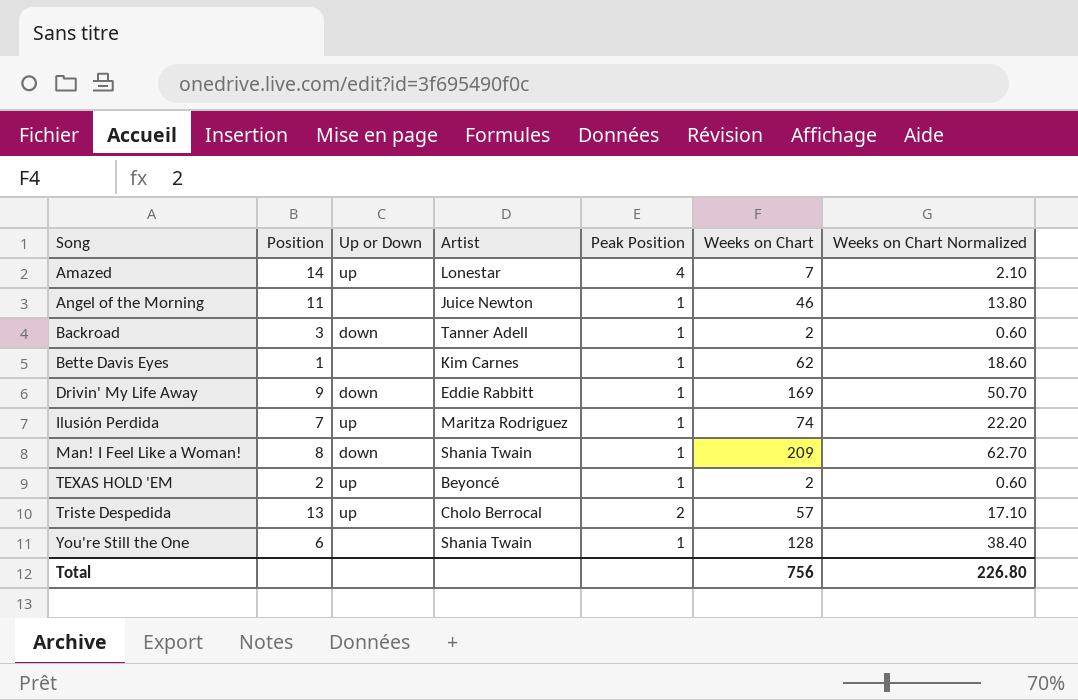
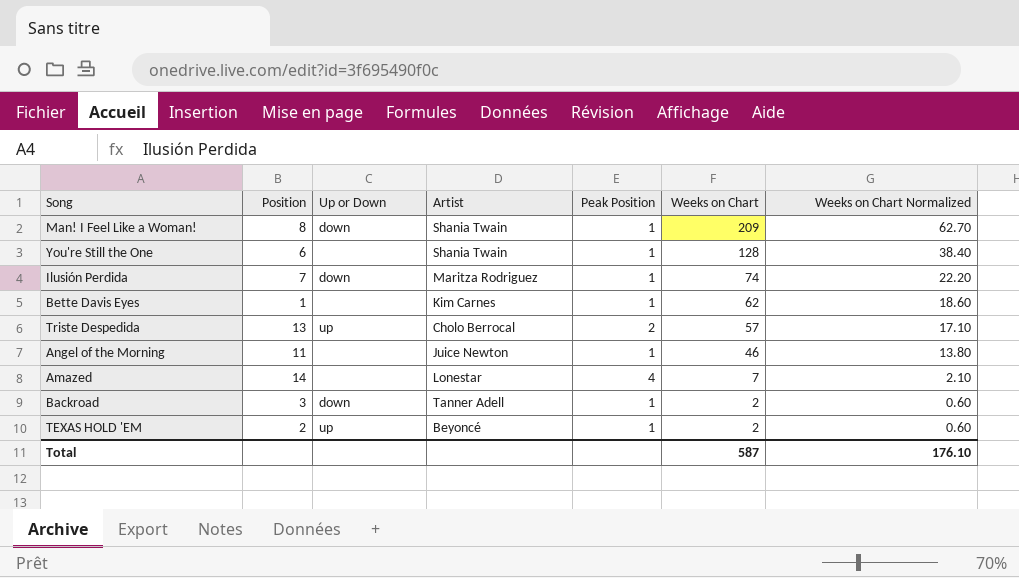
row order: Song ascending -> Weeks on Chart descending
row Drivin' My Life Away: 9 | down | Eddie Rabbitt | 1 | 169 | 50.70 -> none
Ilusión Perdida | Up or Down: up -> down
Amazed | Up or Down: up -> none
Total | Weeks on Chart: 756 -> 587
Total | Weeks on Chart Normalized: 226.80 -> 176.10

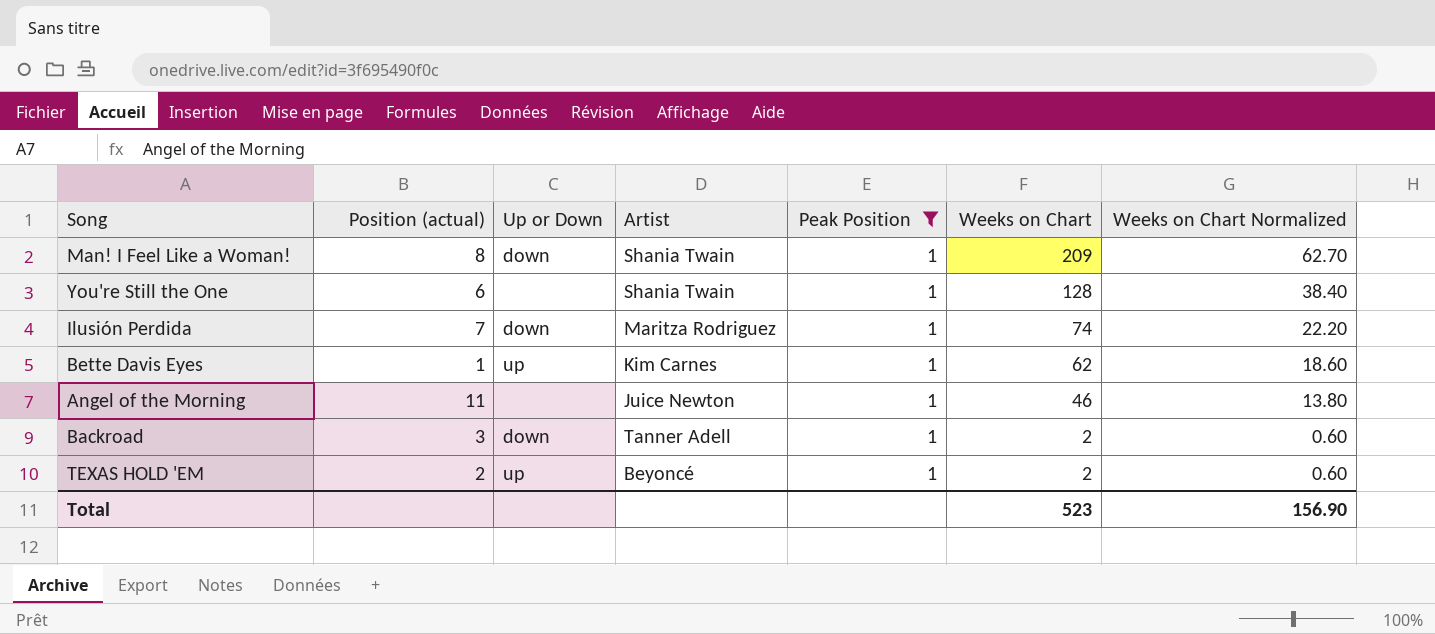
filter: none -> Peak Position = 1
column name: Position -> Position (actual)
Bette Davis Eyes | Up or Down: none -> up
Total | Weeks on Chart: 587 -> 523
Total | Weeks on Chart Normalized: 176.10 -> 156.90

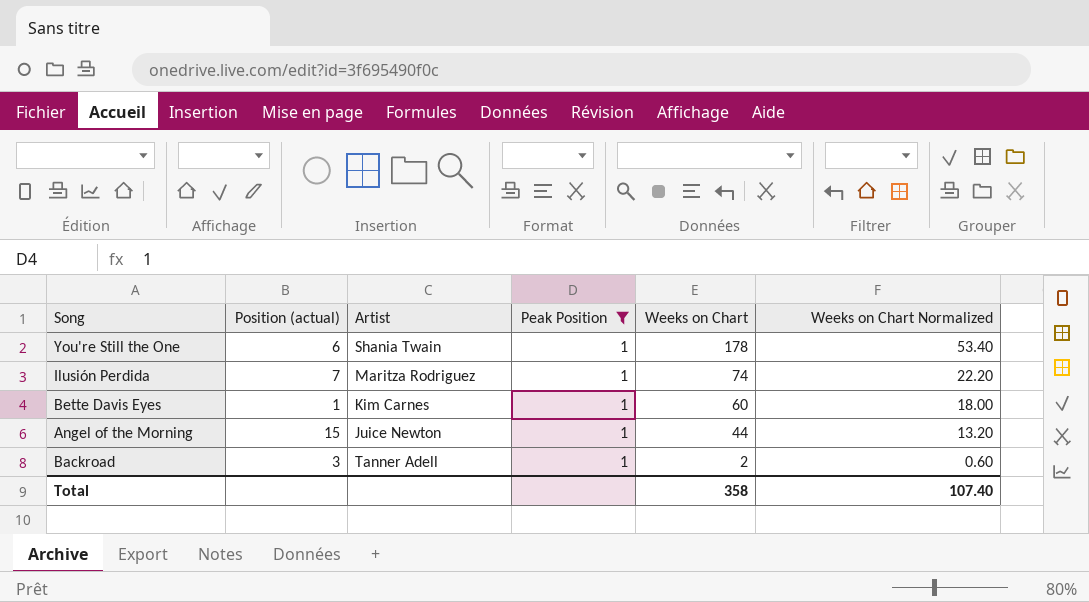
column Up or Down | position: 3 -> none
row Man! I Feel Like a Woman!: 8 | down | Shania Twain | 1 | 209 | 62.70 -> none
row TEXAS HOLD 'EM: 2 | up | Beyoncé | 1 | 2 | 0.60 -> none
You're Still the One | Weeks on Chart: 128 -> 178
You're Still the One | Weeks on Chart Normalized: 38.40 -> 53.40
Bette Davis Eyes | Weeks on Chart: 62 -> 60
Bette Davis Eyes | Weeks on Chart Normalized: 18.60 -> 18.00
Angel of the Morning | Position (actual): 11 -> 15
Angel of the Morning | Weeks on Chart: 46 -> 44
Angel of the Morning | Weeks on Chart Normalized: 13.80 -> 13.20
Total | Weeks on Chart: 523 -> 358
Total | Weeks on Chart Normalized: 156.90 -> 107.40

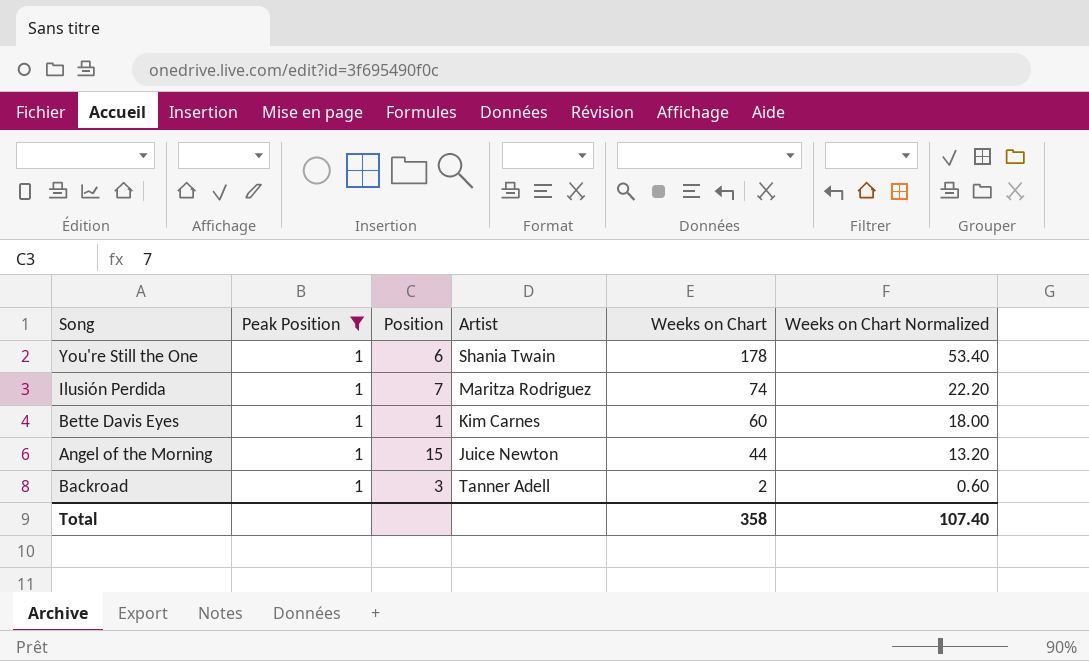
column Peak Position | position: 4 -> 2
column name: Position (actual) -> Position

